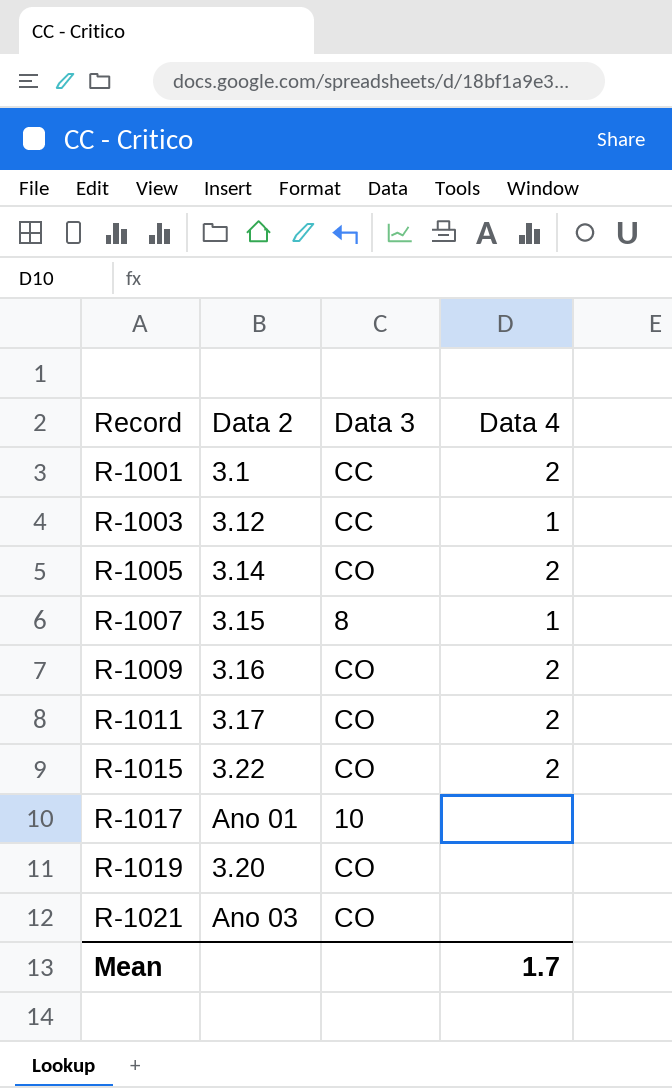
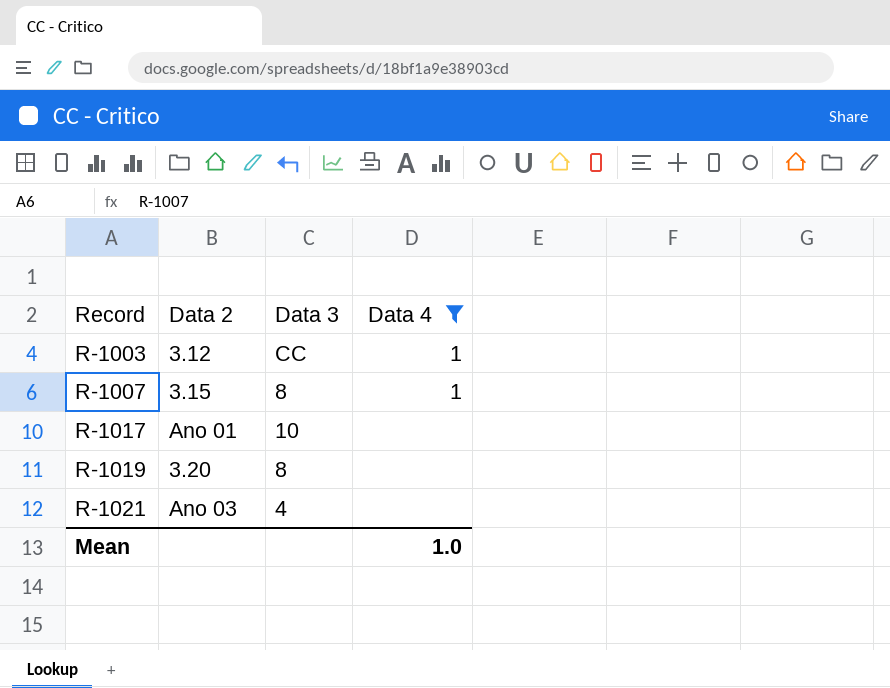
filter: none -> Data 4 != 2
R-1019 | Data 3: CO -> 8
R-1021 | Data 3: CO -> 4
Mean | Data 4: 1.7 -> 1.0

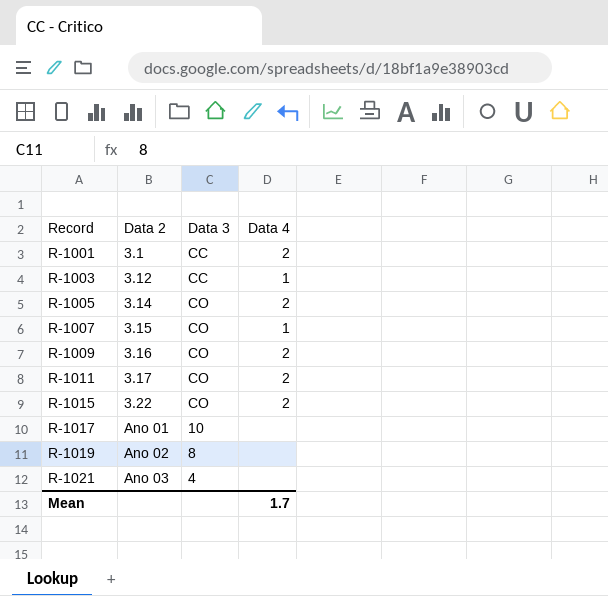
filter: Data 4 != 2 -> none
R-1007 | Data 3: 8 -> CO
R-1019 | Data 2: 3.20 -> Ano 02
Mean | Data 4: 1.0 -> 1.7

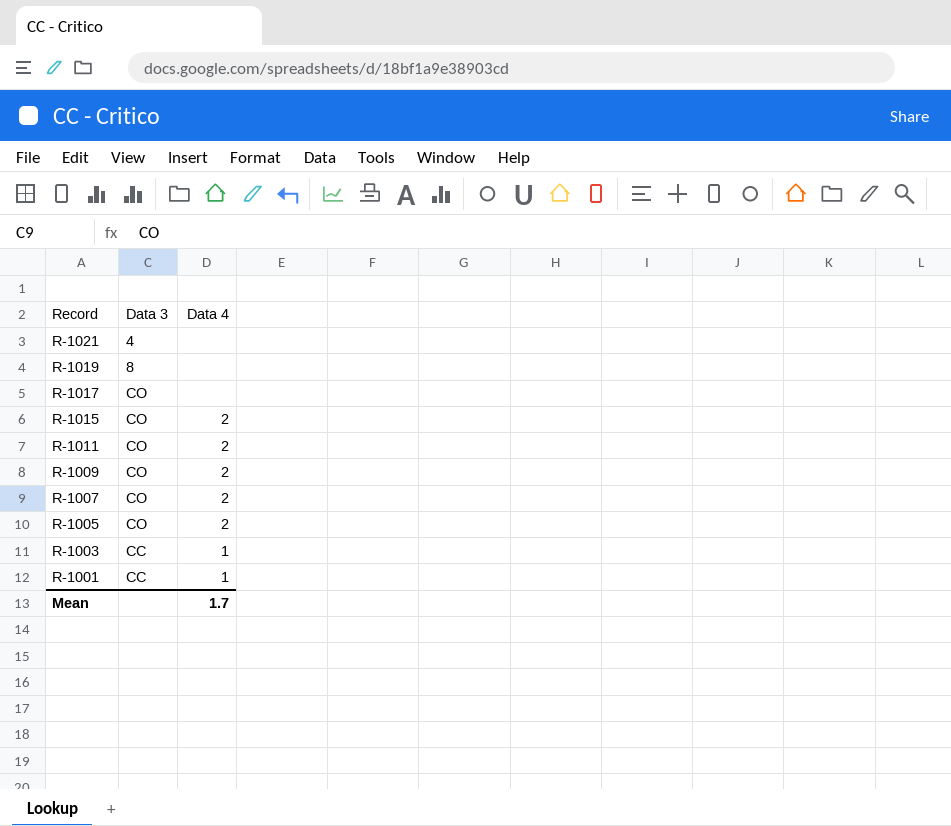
row order: Record ascending -> Record descending
column Data 2 | position: 2 -> none
R-1017 | Data 3: 10 -> CO
R-1007 | Data 4: 1 -> 2
R-1001 | Data 4: 2 -> 1

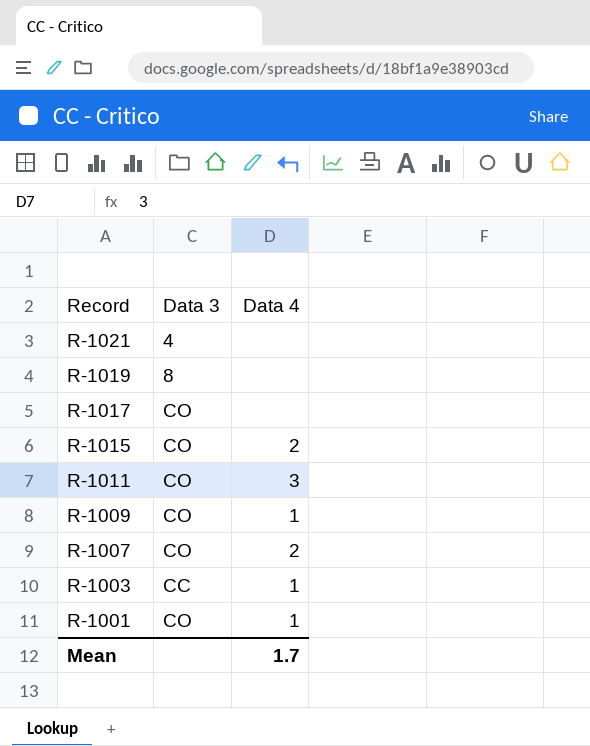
row R-1005: CO | 2 -> none
R-1011 | Data 4: 2 -> 3
R-1009 | Data 4: 2 -> 1
R-1001 | Data 3: CC -> CO

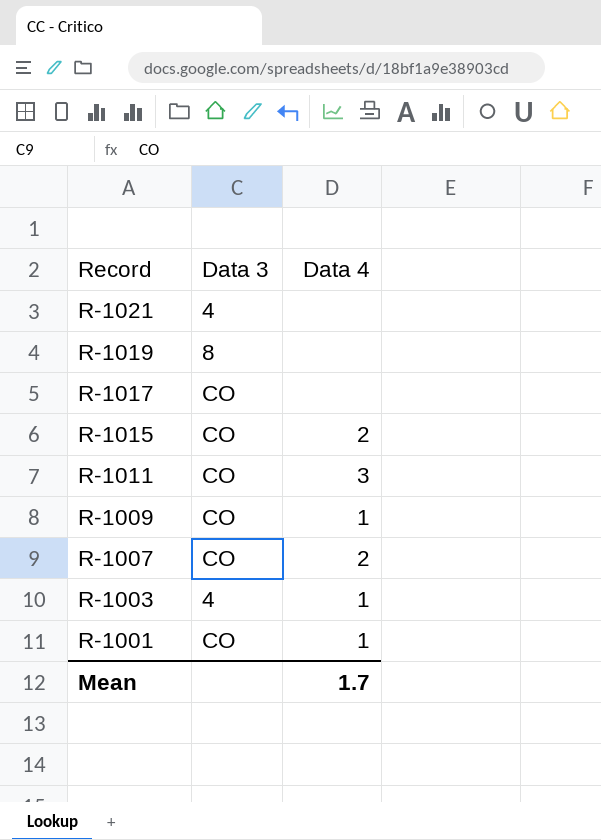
R-1003 | Data 3: CC -> 4

